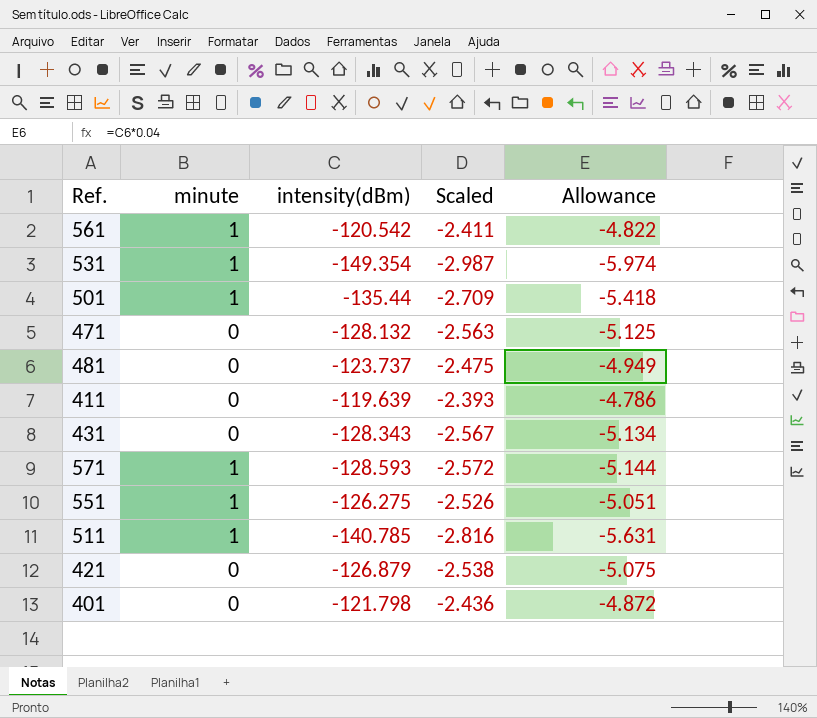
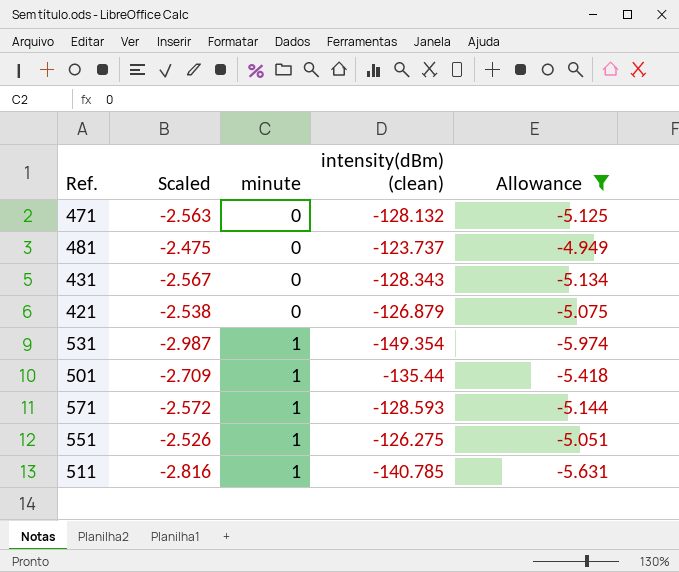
filter: none -> Allowance <= -4.949
row order: none -> minute ascending
column Scaled | position: 4 -> 2
column name: intensity(dBm) -> intensity(dBm) (clean)

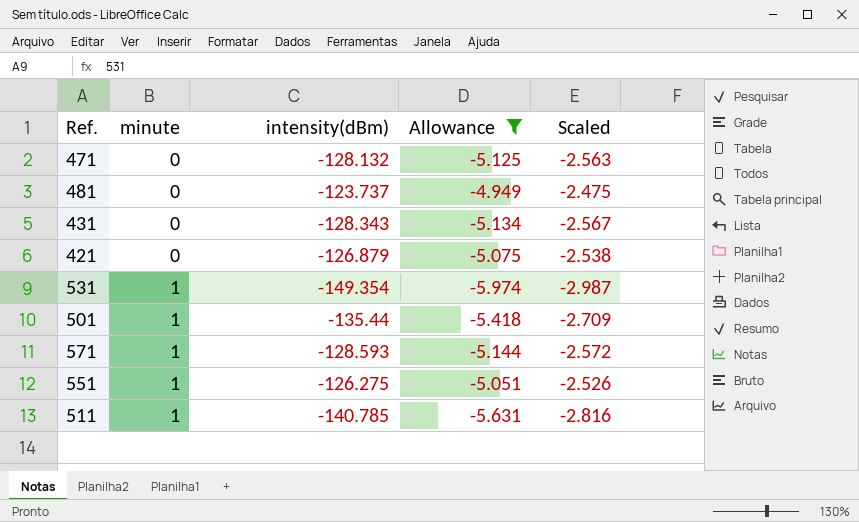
column name: intensity(dBm) (clean) -> intensity(dBm)
column Scaled | position: 2 -> 5

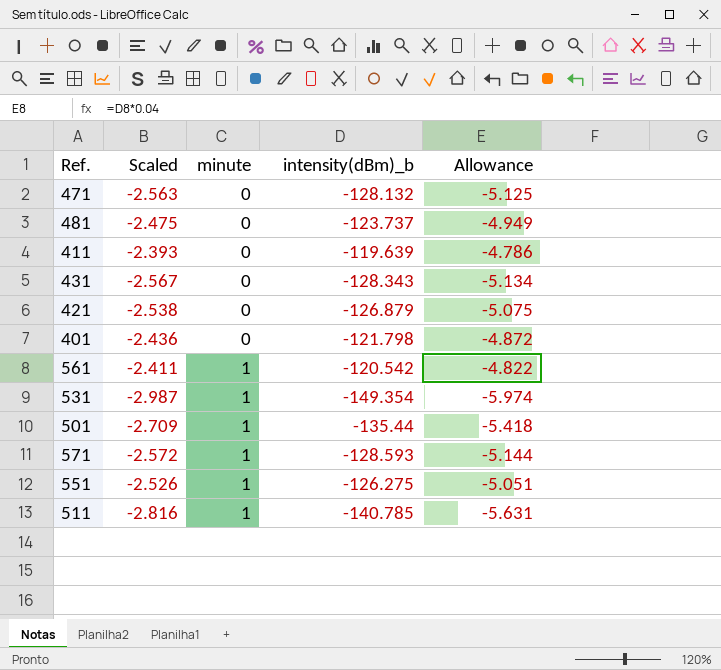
filter: Allowance <= -4.949 -> none
column Scaled | position: 5 -> 2
column name: intensity(dBm) -> intensity(dBm)_b

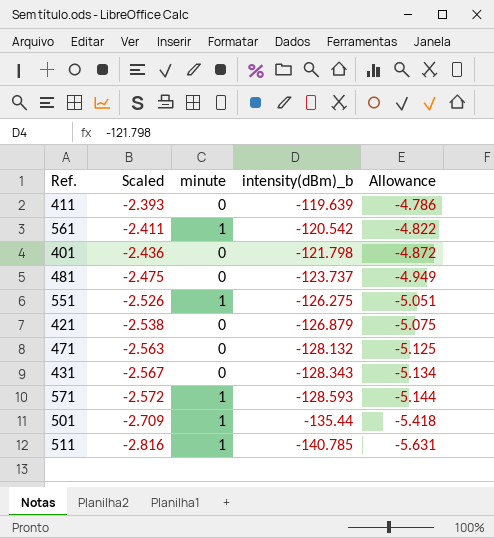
row order: minute ascending -> Scaled descending
row 531: -2.987 | 1 | -149.354 | -5.974 -> none

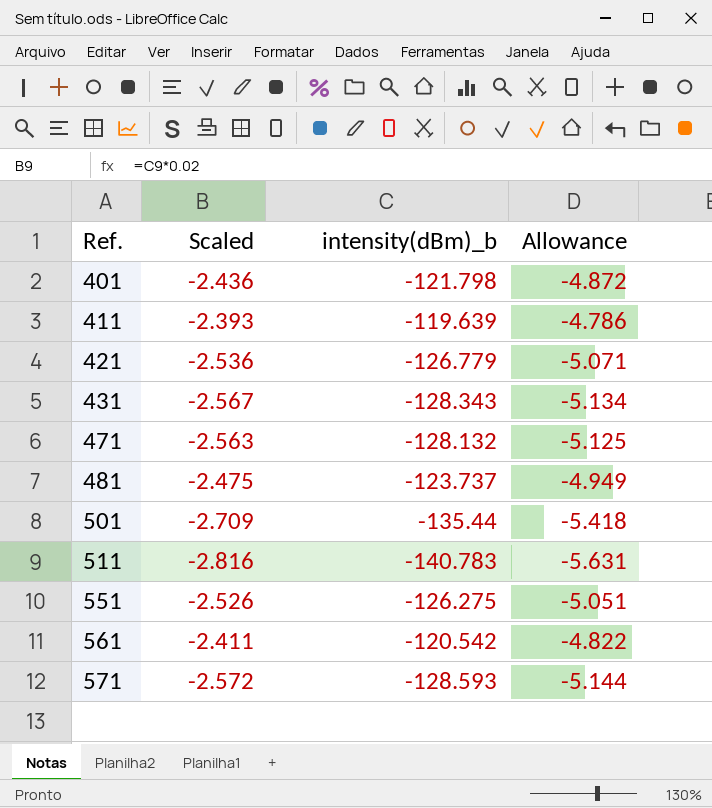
row order: Scaled descending -> Ref. ascending
column minute | position: 3 -> none
421 | Scaled: -2.538 -> -2.536
421 | intensity(dBm)_b: -126.879 -> -126.779
421 | Allowance: -5.075 -> -5.071
511 | intensity(dBm)_b: -140.785 -> -140.783

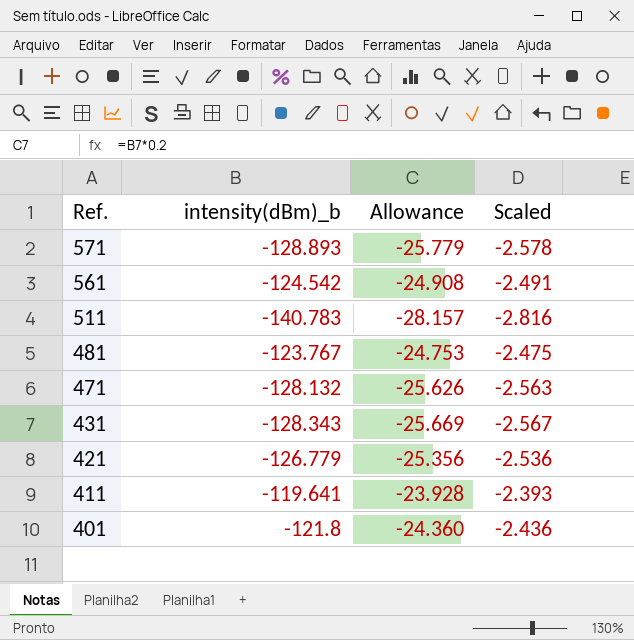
row order: Ref. ascending -> Ref. descending
column Allowance | formula: [intensity(dBm)_b] * 0.04 -> [intensity(dBm)_b] * 0.2
column Scaled | position: 2 -> 4
row 501: -2.709 | -135.44 | -5.418 -> none
row 551: -2.526 | -126.275 | -5.051 -> none
571 | intensity(dBm)_b: -128.593 -> -128.893
571 | Scaled: -2.572 -> -2.578
561 | intensity(dBm)_b: -120.542 -> -124.542
561 | Scaled: -2.411 -> -2.491
481 | intensity(dBm)_b: -123.737 -> -123.767
411 | intensity(dBm)_b: -119.639 -> -119.641
401 | intensity(dBm)_b: -121.798 -> -121.8

